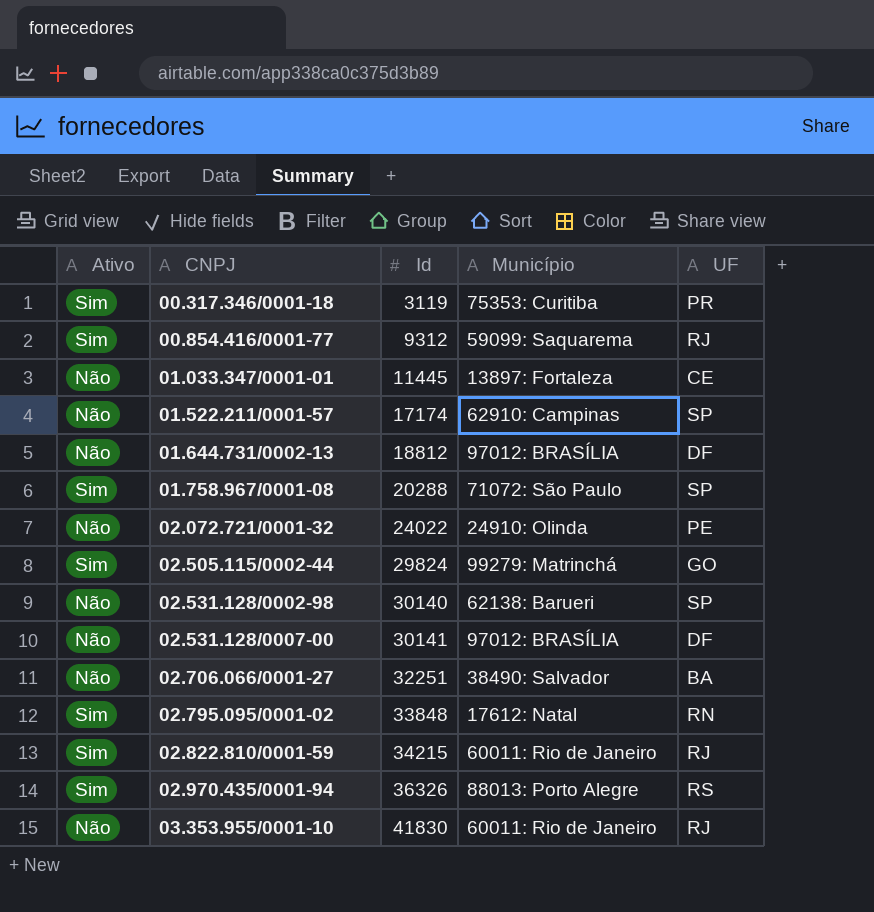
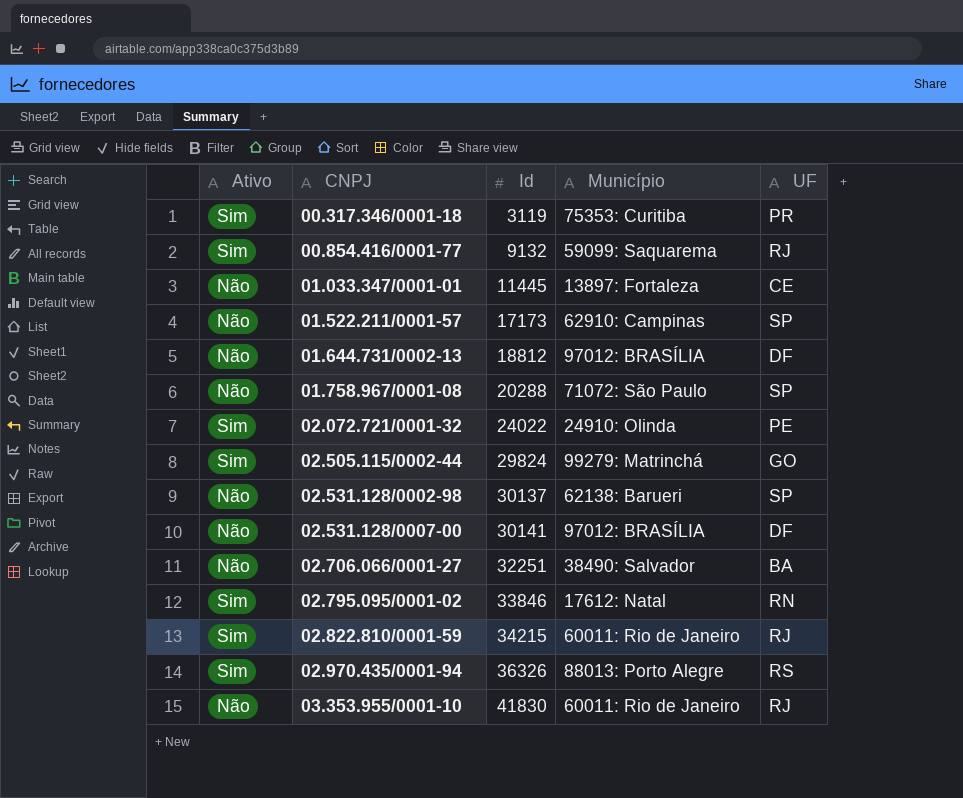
00.854.416/0001-77 | Id: 9312 -> 9132
01.522.211/0001-57 | Id: 17174 -> 17173
01.758.967/0001-08 | Ativo: Sim -> Não
02.072.721/0001-32 | Ativo: Não -> Sim
02.531.128/0002-98 | Id: 30140 -> 30137
02.795.095/0001-02 | Id: 33848 -> 33846

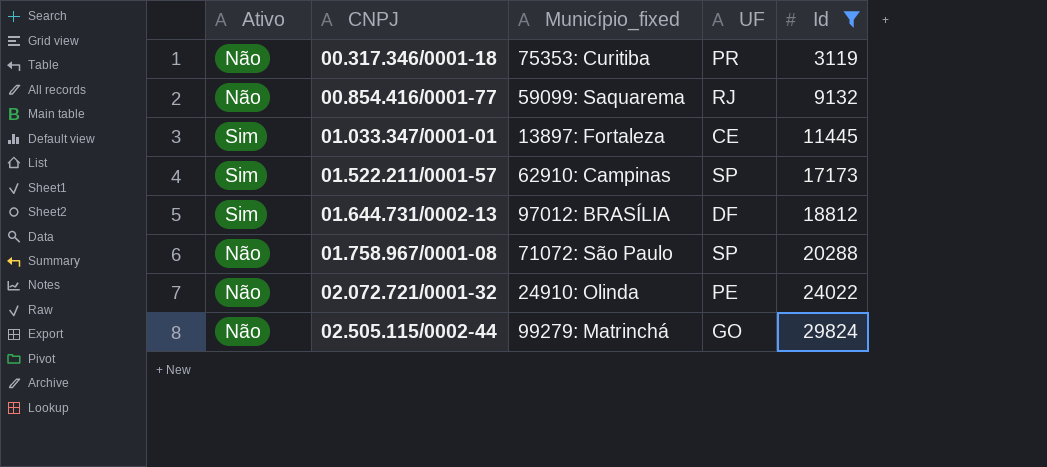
filter: none -> Id <= 29824
column name: Município -> Município_fixed
column Id | position: 3 -> 5
00.317.346/0001-18 | Ativo: Sim -> Não
00.854.416/0001-77 | Ativo: Sim -> Não
01.033.347/0001-01 | Ativo: Não -> Sim
01.522.211/0001-57 | Ativo: Não -> Sim
01.644.731/0002-13 | Ativo: Não -> Sim
02.072.721/0001-32 | Ativo: Sim -> Não
02.505.115/0002-44 | Ativo: Sim -> Não

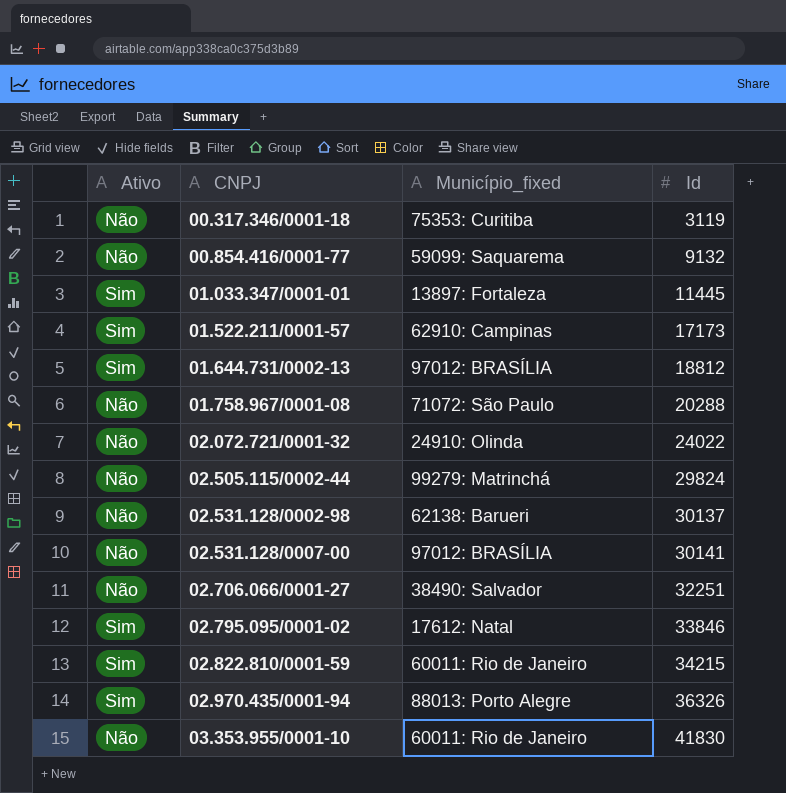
filter: Id <= 29824 -> none
column UF | position: 4 -> none

